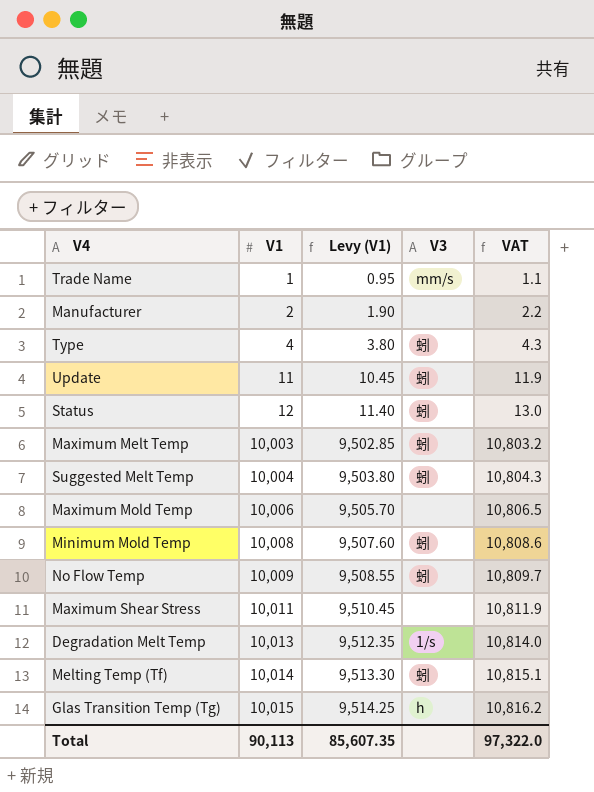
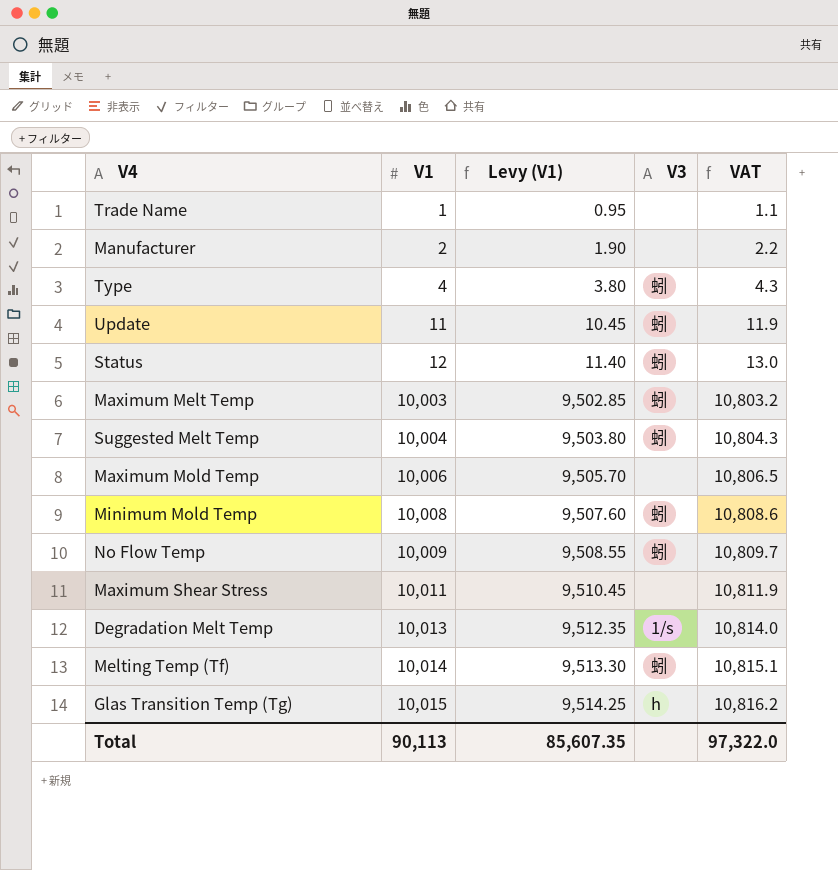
Trade Name | V3: mm/s -> none

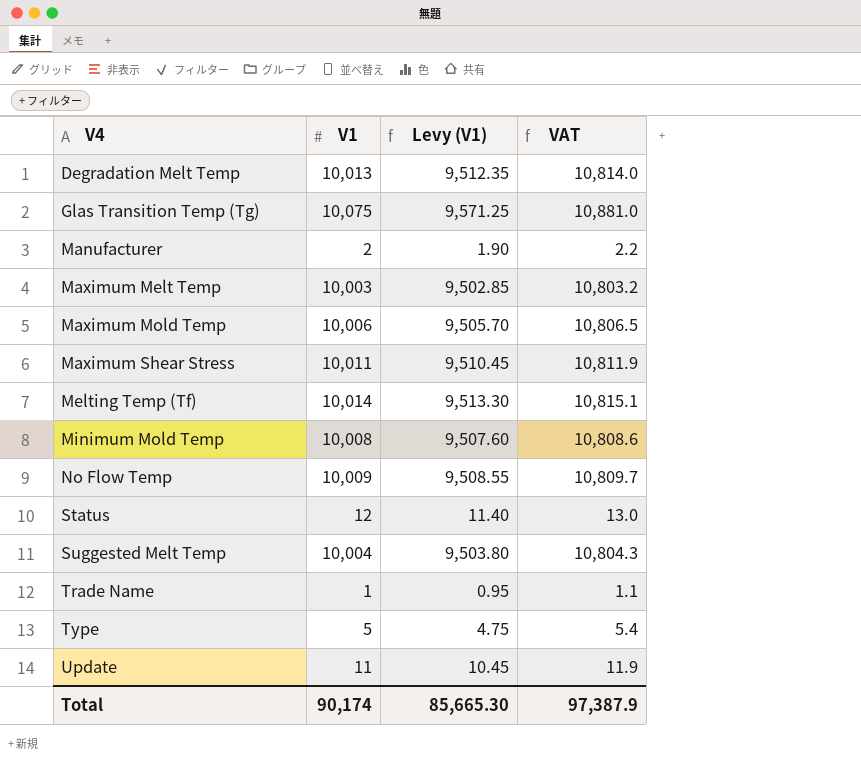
row order: V1 ascending -> V4 ascending
column V3 | position: 4 -> none
Glas Transition Temp (Tg) | V1: 10,015 -> 10,075
Glas Transition Temp (Tg) | Levy (V1): 9,514.25 -> 9,571.25
Glas Transition Temp (Tg) | VAT: 10,816.2 -> 10,881.0
Type | V1: 4 -> 5
Type | Levy (V1): 3.80 -> 4.75
Type | VAT: 4.3 -> 5.4
Total | V1: 90,113 -> 90,174
Total | Levy (V1): 85,607.35 -> 85,665.30
Total | VAT: 97,322.0 -> 97,387.9

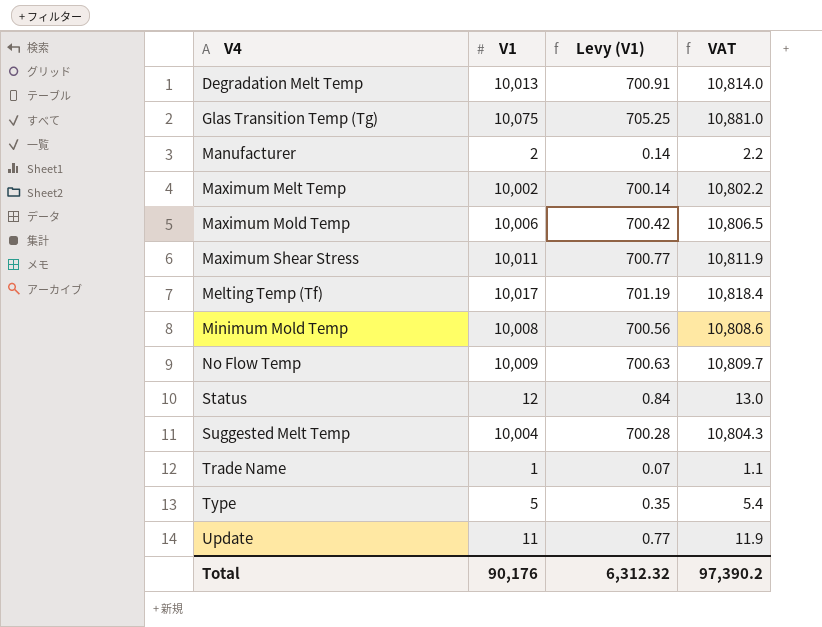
column Levy (V1) | formula: [V1] * 0.95 -> [V1] * 0.07
Maximum Melt Temp | V1: 10,003 -> 10,002
Maximum Melt Temp | VAT: 10,803.2 -> 10,802.2
Melting Temp (Tf) | V1: 10,014 -> 10,017
Melting Temp (Tf) | VAT: 10,815.1 -> 10,818.4
Total | V1: 90,174 -> 90,176
Total | Levy (V1): 85,665.30 -> 6,312.32
Total | VAT: 97,387.9 -> 97,390.2

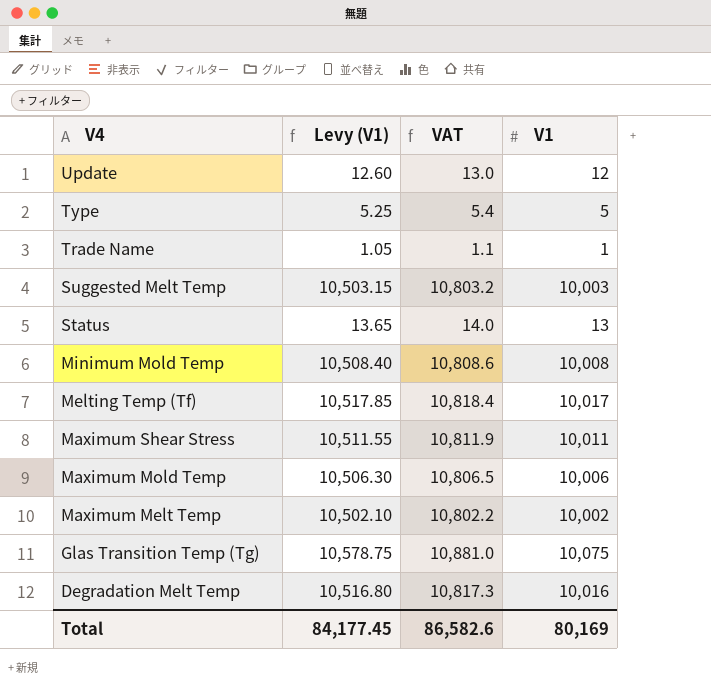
row order: V4 ascending -> V4 descending
column Levy (V1) | formula: [V1] * 0.07 -> [V1] * 1.05
column V1 | position: 2 -> 4
row Manufacturer: 2 | 0.14 | 2.2 -> none
row No Flow Temp: 10,009 | 700.63 | 10,809.7 -> none
Update | VAT: 11.9 -> 13.0
Update | V1: 11 -> 12
Suggested Melt Temp | VAT: 10,804.3 -> 10,803.2
Suggested Melt Temp | V1: 10,004 -> 10,003
Status | VAT: 13.0 -> 14.0
Status | V1: 12 -> 13
Degradation Melt Temp | VAT: 10,814.0 -> 10,817.3
Degradation Melt Temp | V1: 10,013 -> 10,016
Total | Levy (V1): 6,312.32 -> 84,177.45
Total | VAT: 97,390.2 -> 86,582.6
Total | V1: 90,176 -> 80,169

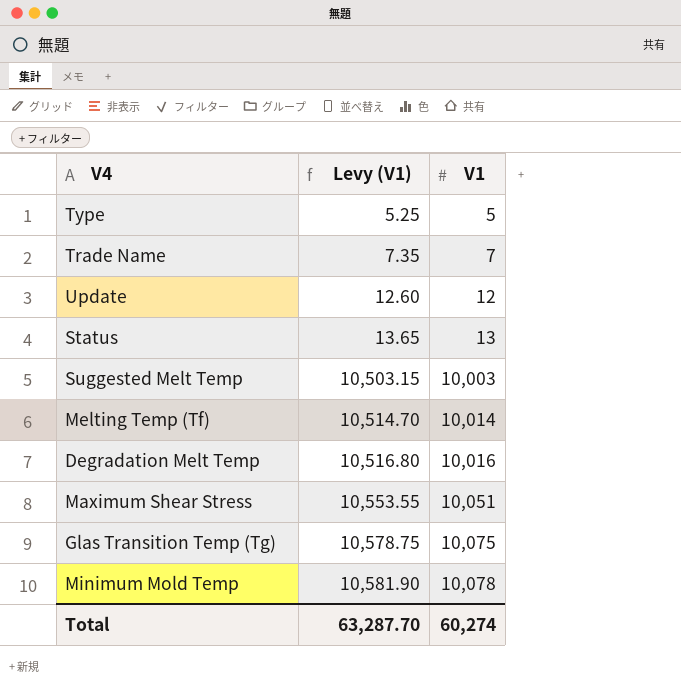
row order: V4 descending -> Levy (V1) ascending
column VAT | formula: [V1] * 1.08 -> none
row Maximum Mold Temp: 10,506.30 | 10,806.5 | 10,006 -> none
row Maximum Melt Temp: 10,502.10 | 10,802.2 | 10,002 -> none
Trade Name | Levy (V1): 1.05 -> 7.35
Trade Name | V1: 1 -> 7
Melting Temp (Tf) | Levy (V1): 10,517.85 -> 10,514.70
Melting Temp (Tf) | V1: 10,017 -> 10,014
Maximum Shear Stress | Levy (V1): 10,511.55 -> 10,553.55
Maximum Shear Stress | V1: 10,011 -> 10,051
Minimum Mold Temp | Levy (V1): 10,508.40 -> 10,581.90
Minimum Mold Temp | V1: 10,008 -> 10,078
Total | Levy (V1): 84,177.45 -> 63,287.70
Total | V1: 80,169 -> 60,274

